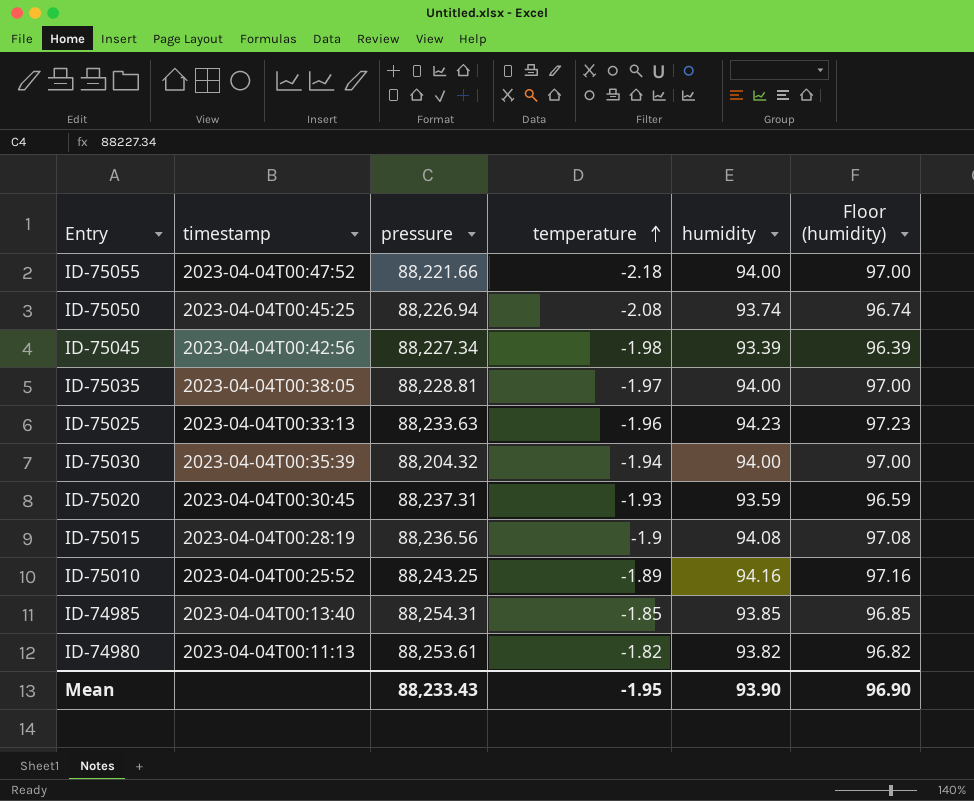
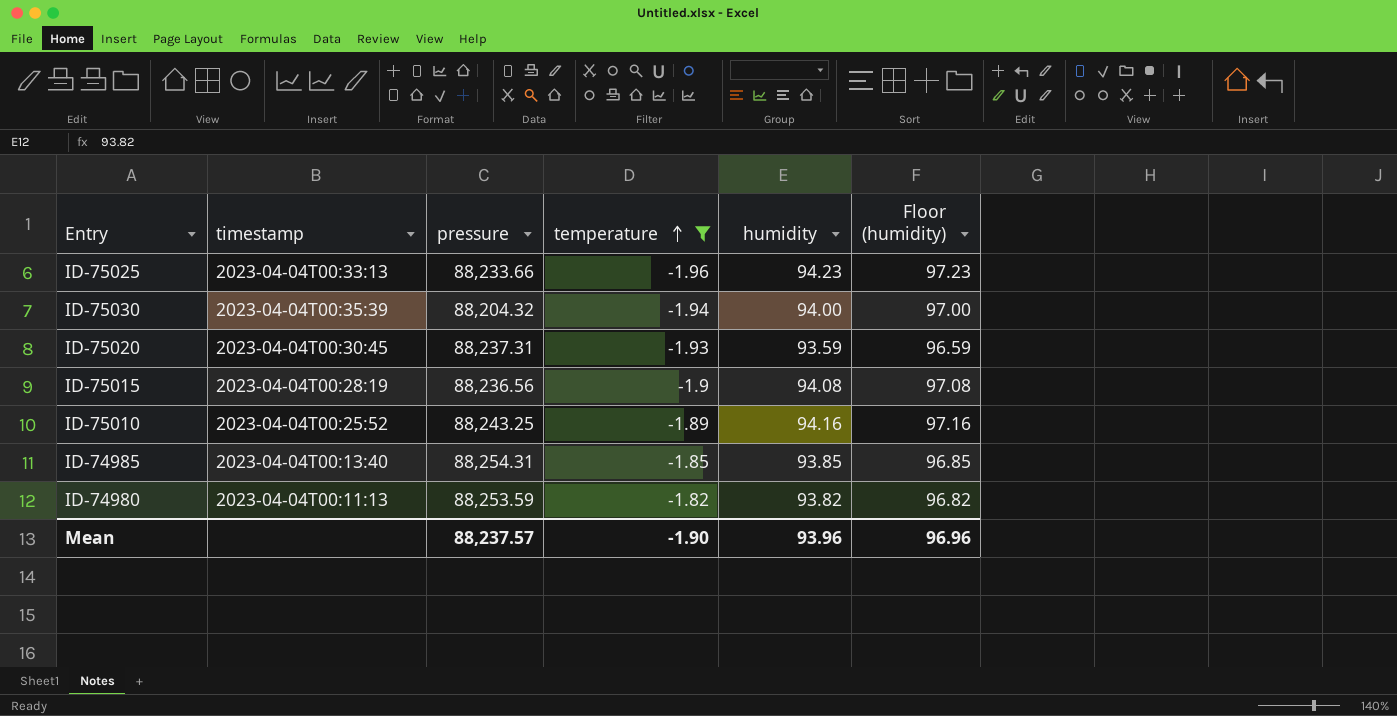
filter: none -> temperature >= -1.96
ID-75025 | pressure: 88,233.63 -> 88,233.66
ID-74980 | pressure: 88,253.61 -> 88,253.59
Mean | pressure: 88,233.43 -> 88,237.57
Mean | temperature: -1.95 -> -1.90
Mean | humidity: 93.90 -> 93.96
Mean | Floor (humidity): 96.90 -> 96.96

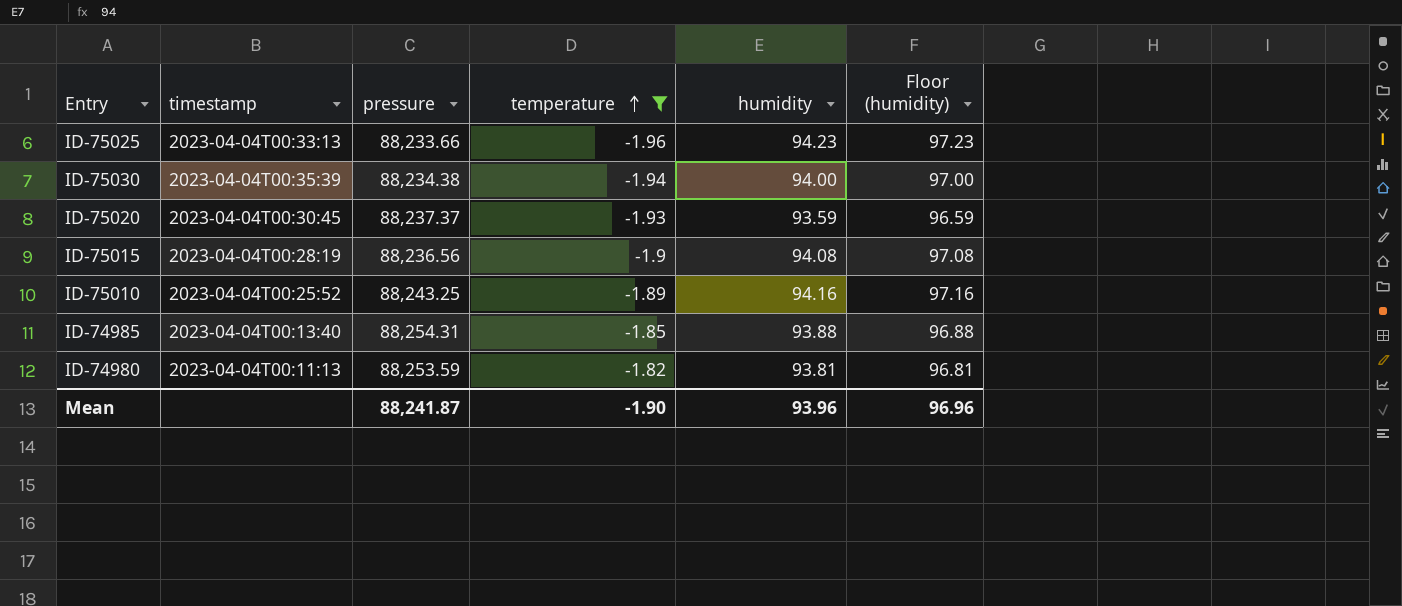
ID-75030 | pressure: 88,204.32 -> 88,234.38
ID-75020 | pressure: 88,237.31 -> 88,237.37
ID-74985 | humidity: 93.85 -> 93.88
ID-74985 | Floor (humidity): 96.85 -> 96.88
ID-74980 | humidity: 93.82 -> 93.81
ID-74980 | Floor (humidity): 96.82 -> 96.81
Mean | pressure: 88,237.57 -> 88,241.87

